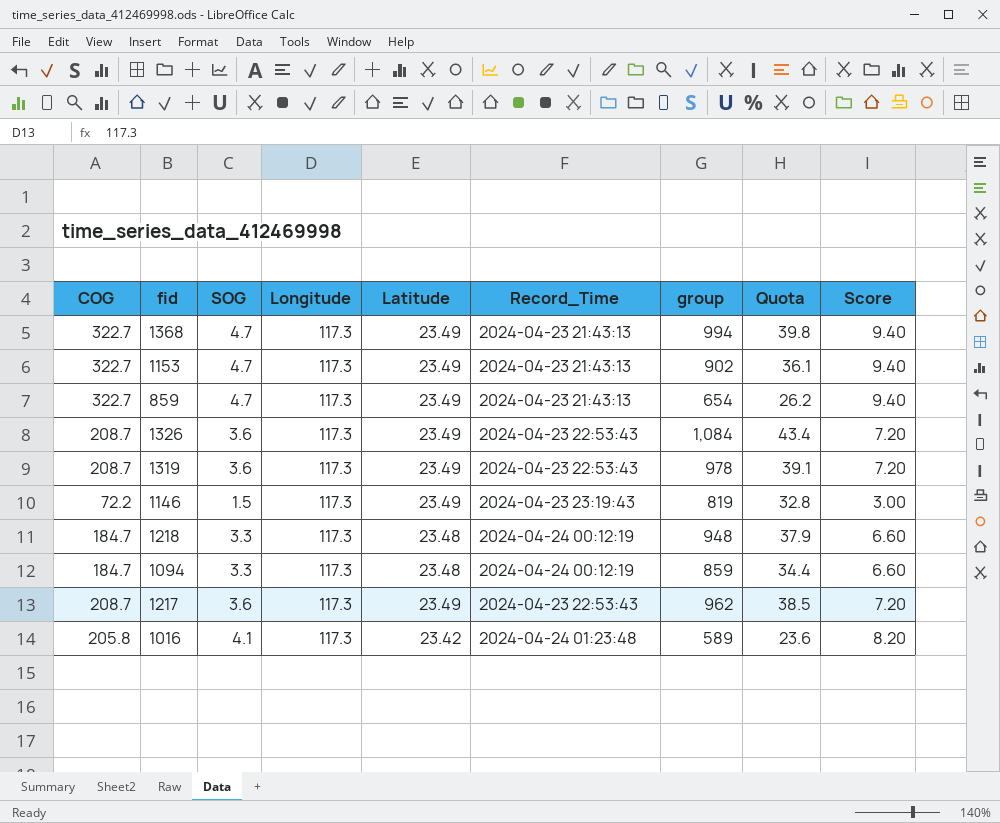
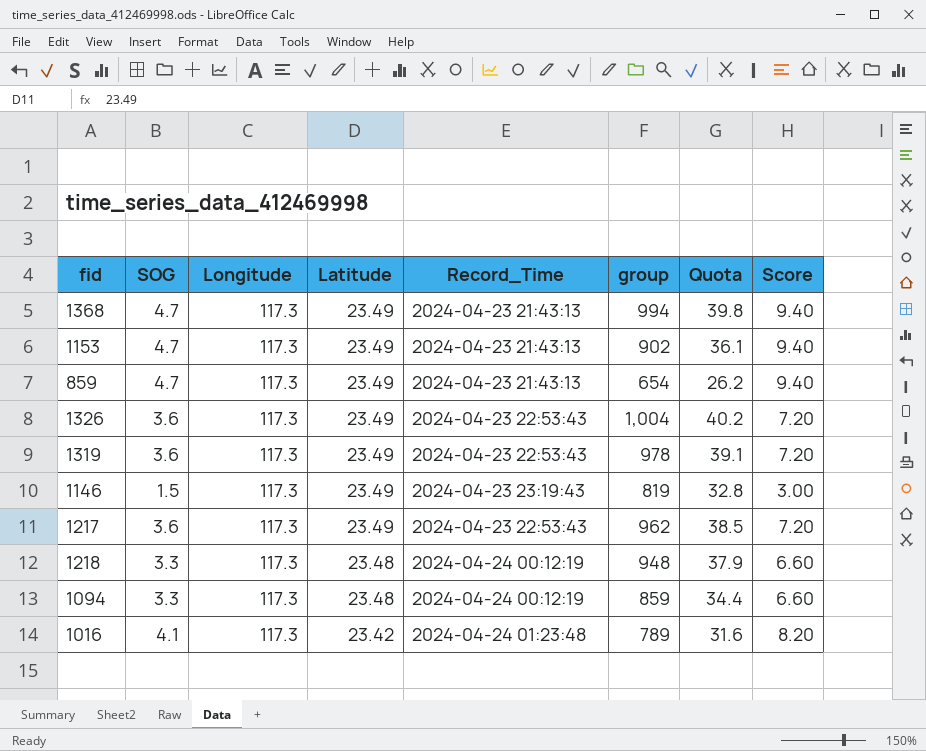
row order: none -> Latitude descending
column COG | position: 1 -> none
1326 | group: 1,084 -> 1,004
1326 | Quota: 43.4 -> 40.2
1016 | group: 589 -> 789
1016 | Quota: 23.6 -> 31.6

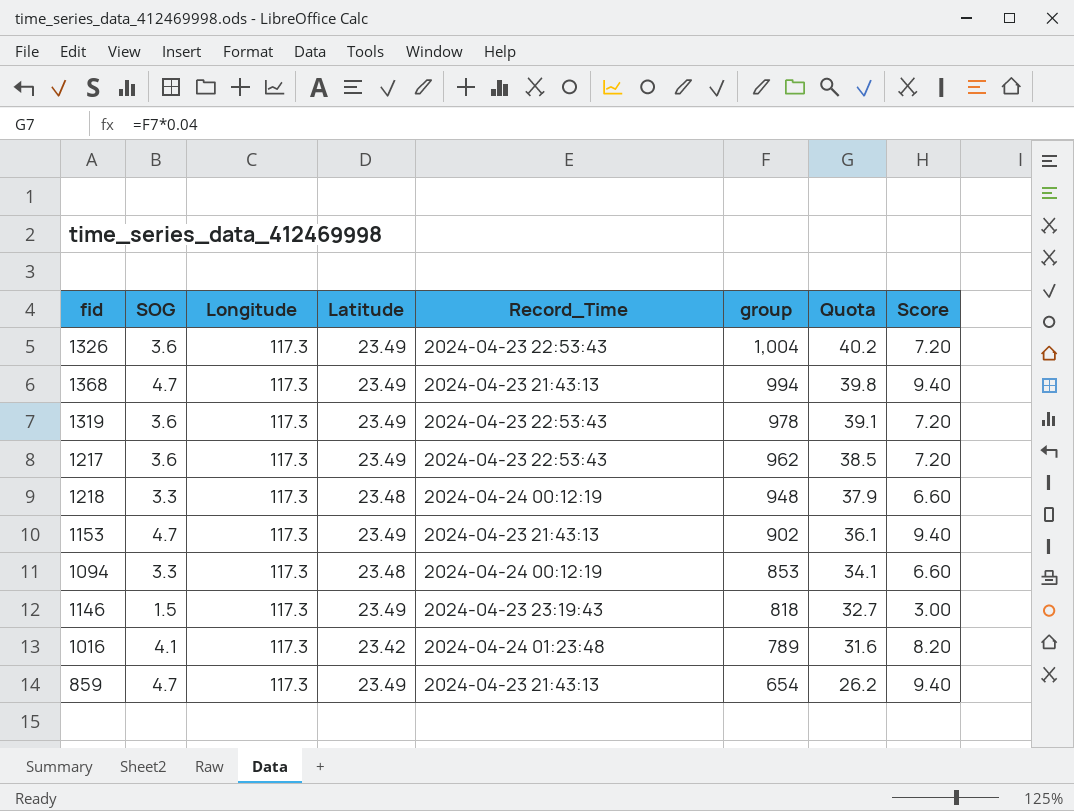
row order: Latitude descending -> group descending
1094 | group: 859 -> 853
1094 | Quota: 34.4 -> 34.1
1146 | group: 819 -> 818
1146 | Quota: 32.8 -> 32.7

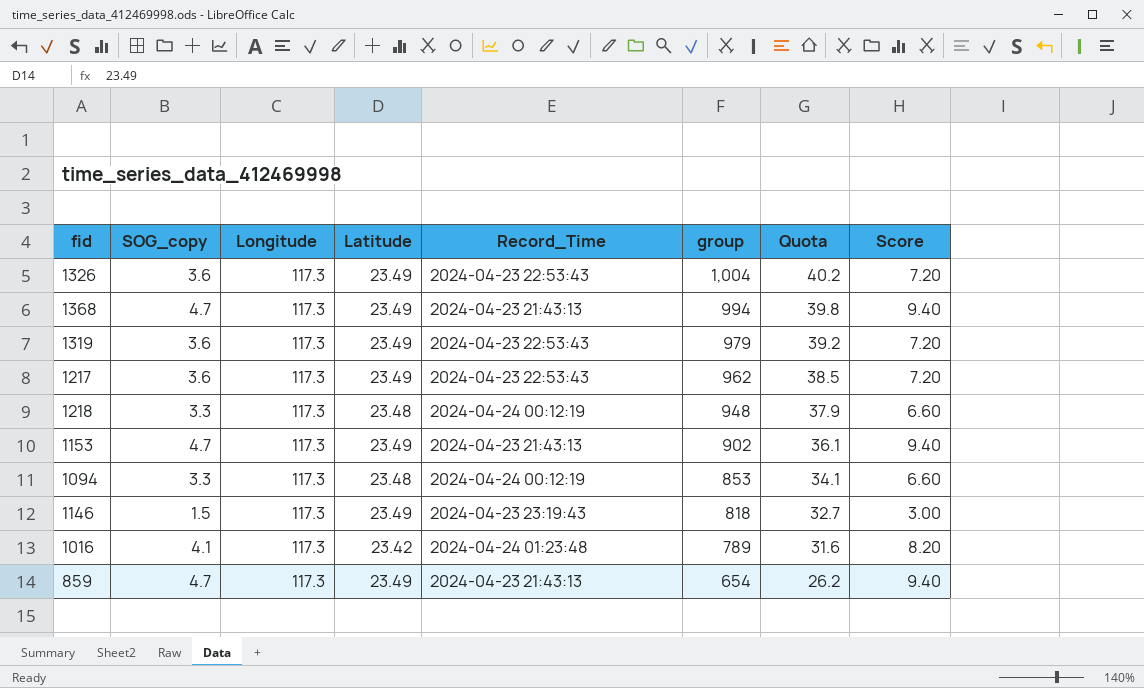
column name: SOG -> SOG_copy
1319 | group: 978 -> 979
1319 | Quota: 39.1 -> 39.2

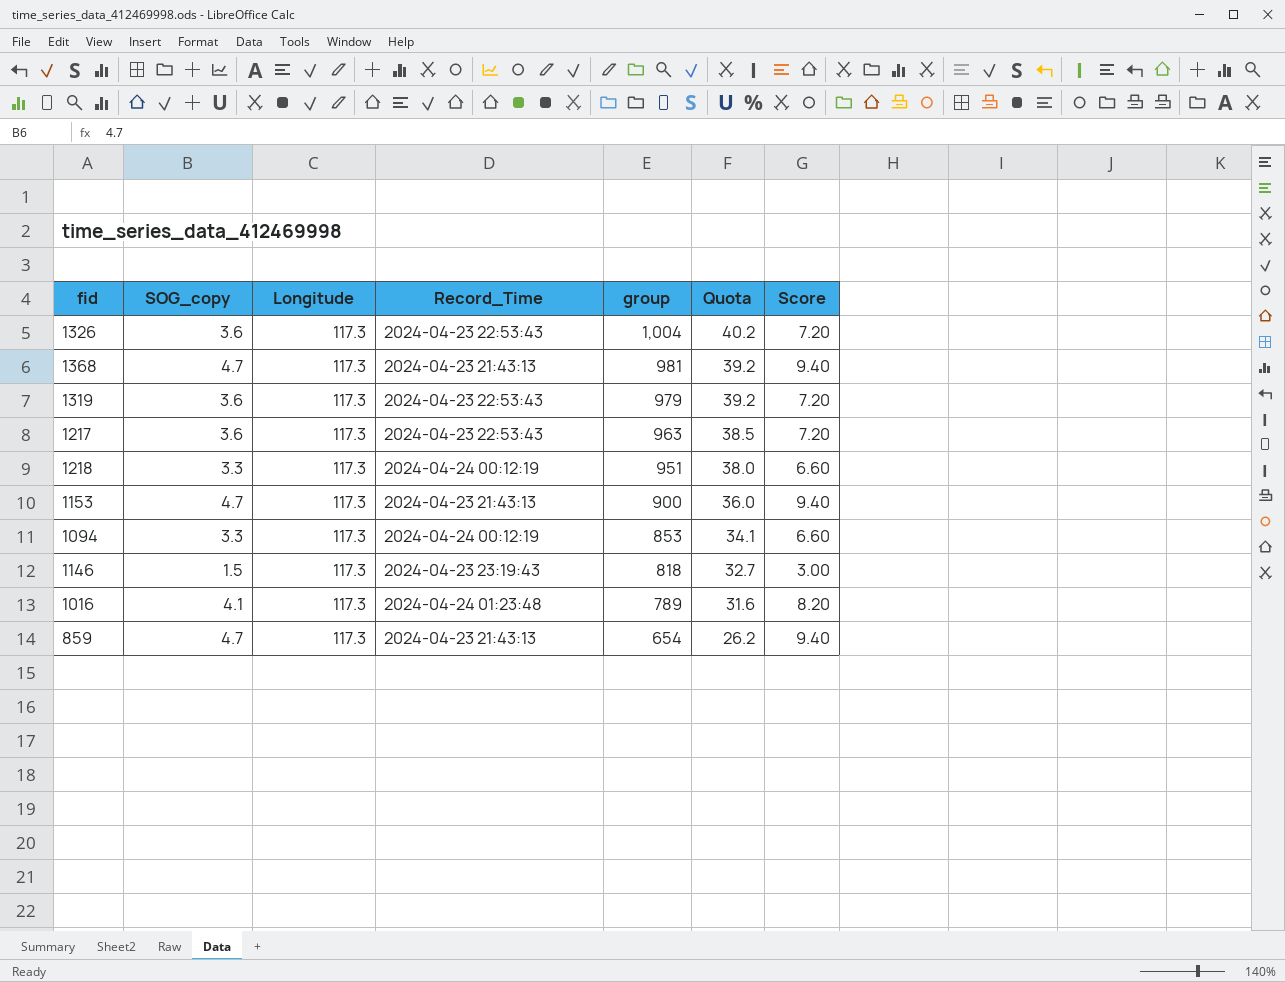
column Latitude | position: 4 -> none
1368 | group: 994 -> 981
1368 | Quota: 39.8 -> 39.2
1217 | group: 962 -> 963
1218 | group: 948 -> 951
1218 | Quota: 37.9 -> 38.0
1153 | group: 902 -> 900
1153 | Quota: 36.1 -> 36.0

